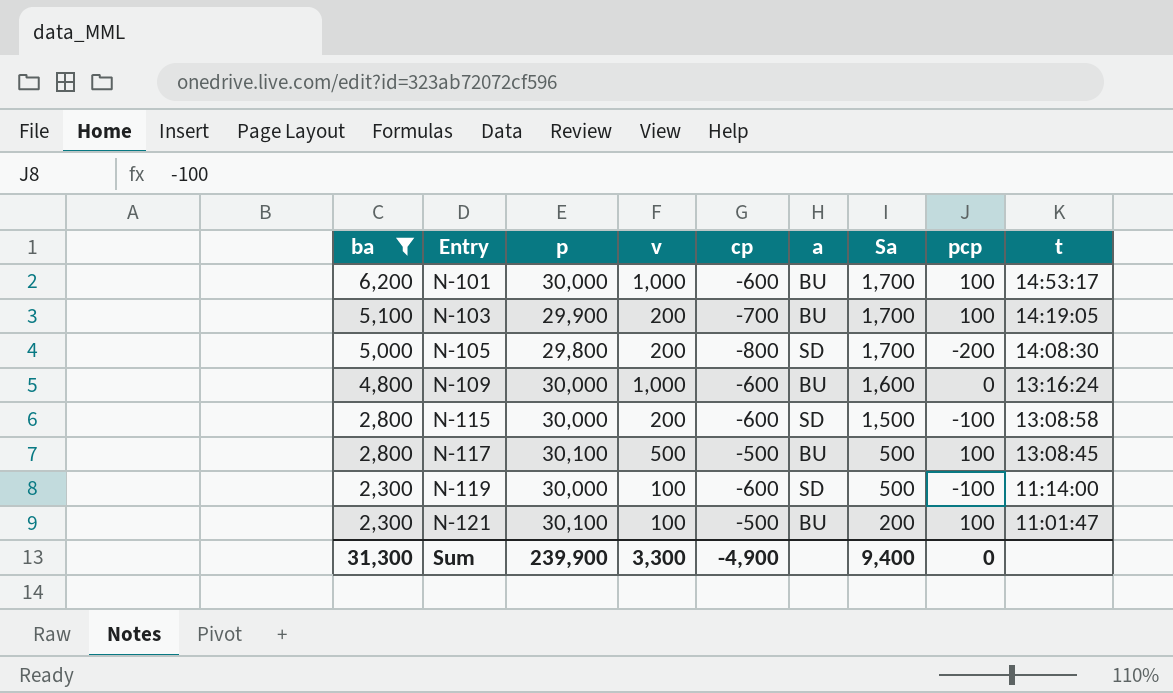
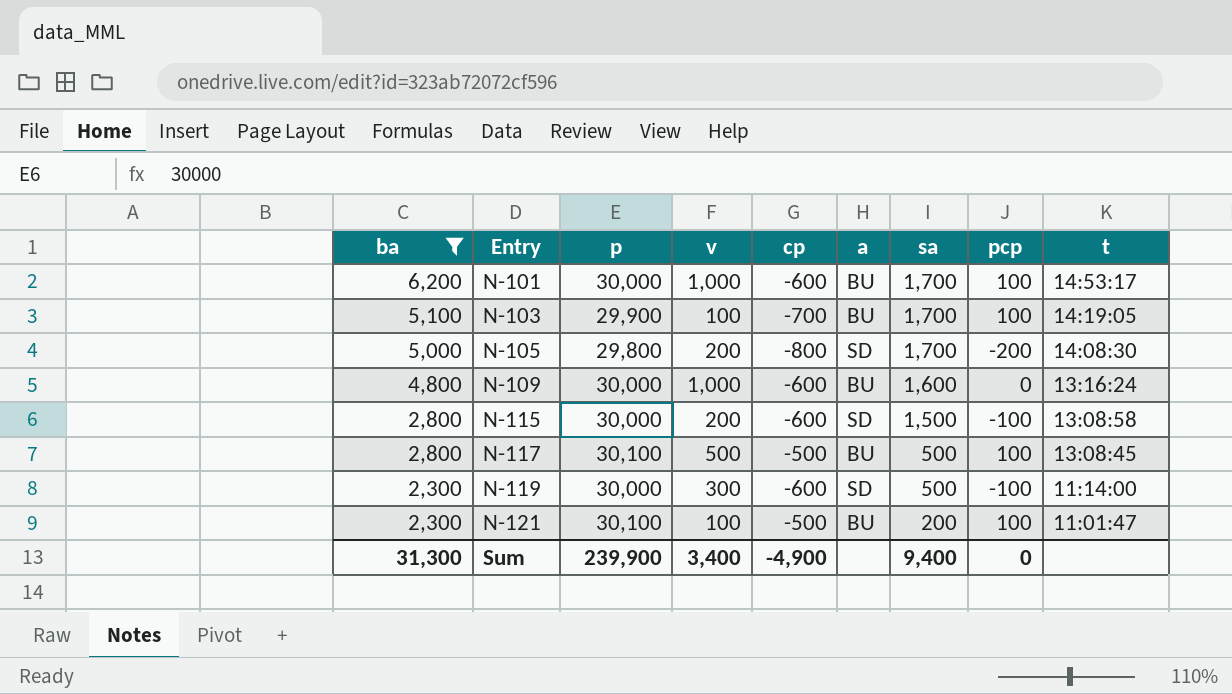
column name: Sa -> sa
N-103 | v: 200 -> 100
N-119 | v: 100 -> 300
Sum | v: 3,300 -> 3,400

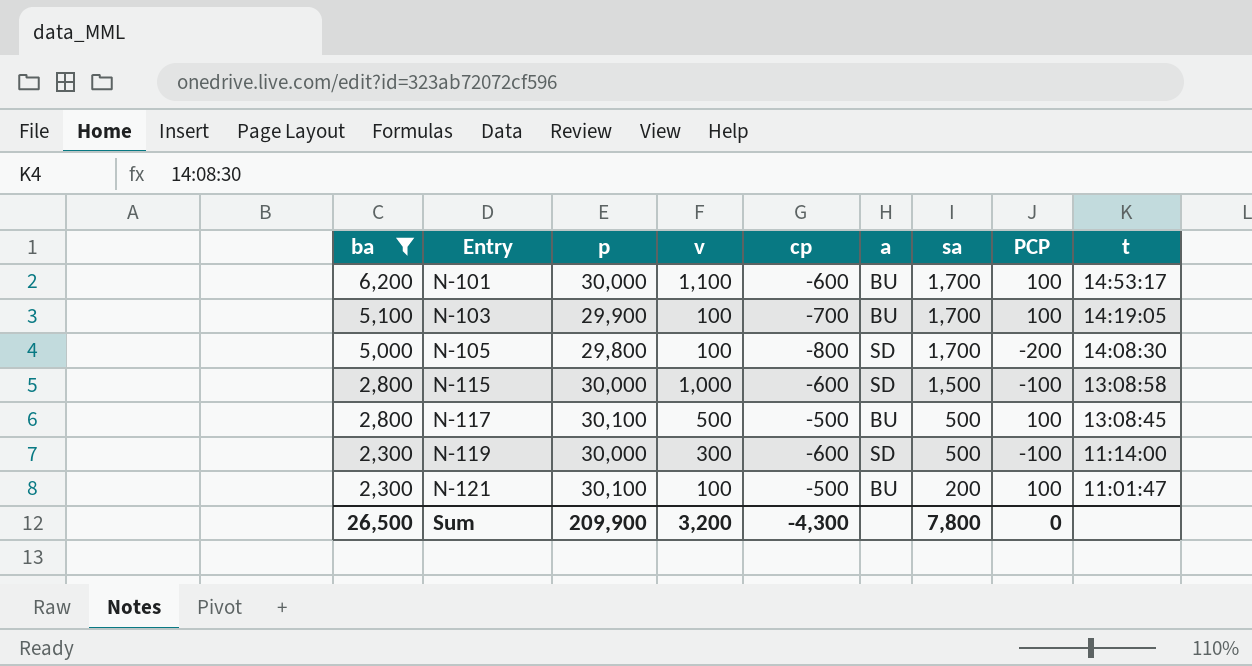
column name: pcp -> PCP
row N-109: 4,800 | 30,000 | 1,000 | -600 | BU | 1,600 | 0 | 13:16:24 -> none
N-101 | v: 1,000 -> 1,100
N-105 | v: 200 -> 100
N-115 | v: 200 -> 1,000
Sum | ba: 31,300 -> 26,500
Sum | p: 239,900 -> 209,900
Sum | v: 3,400 -> 3,200
Sum | cp: -4,900 -> -4,300
Sum | sa: 9,400 -> 7,800

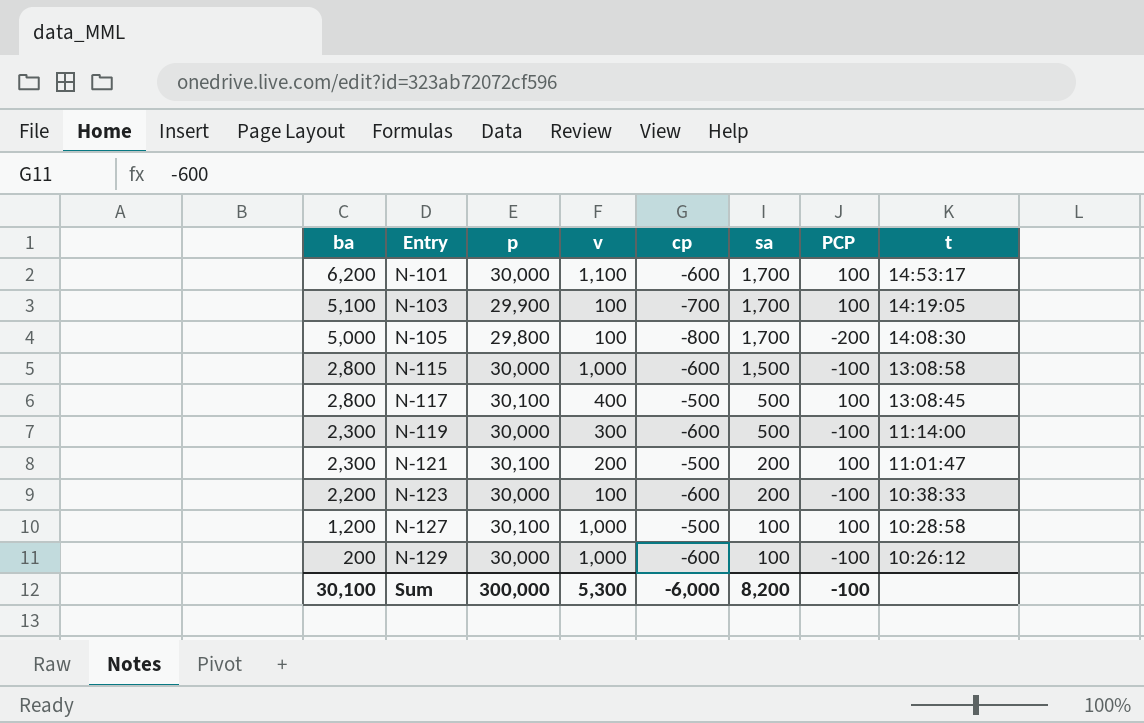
filter: ba >= 2,300 -> none
column a | position: 6 -> none
N-117 | v: 500 -> 400
N-121 | v: 100 -> 200
Sum | ba: 26,500 -> 30,100
Sum | p: 209,900 -> 300,000
Sum | v: 3,200 -> 5,300
Sum | cp: -4,300 -> -6,000
Sum | sa: 7,800 -> 8,200
Sum | PCP: 0 -> -100

